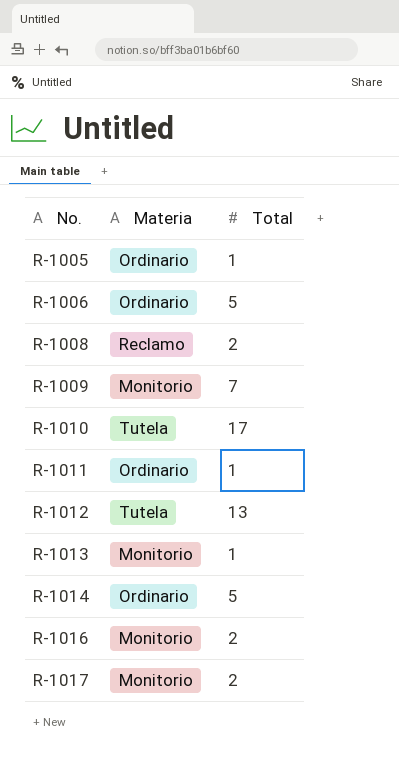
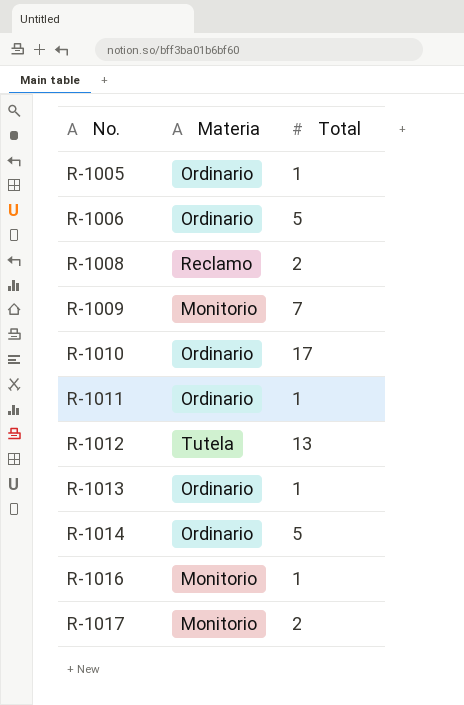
R-1010 | Materia: Tutela -> Ordinario
R-1013 | Materia: Monitorio -> Ordinario
R-1016 | Total: 2 -> 1

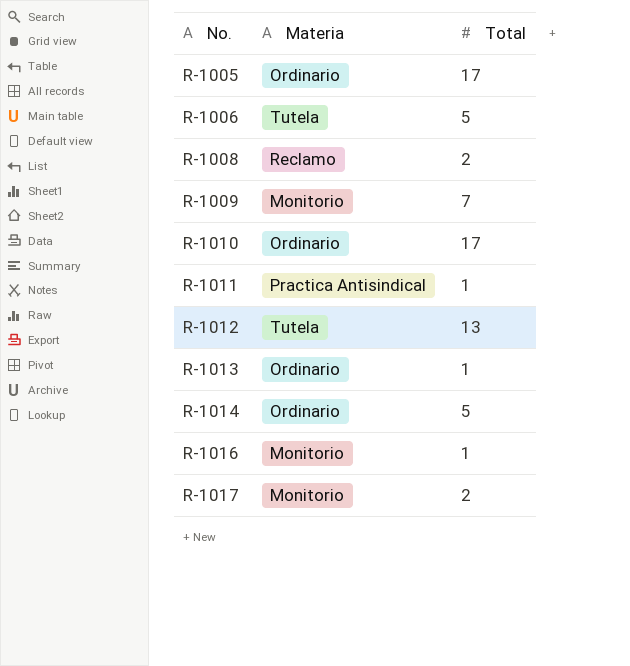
R-1005 | Total: 1 -> 17
R-1006 | Materia: Ordinario -> Tutela
R-1011 | Materia: Ordinario -> Practica Antisindical

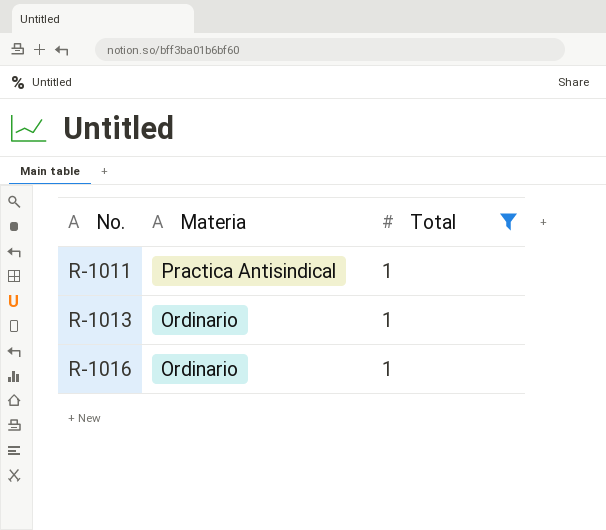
filter: none -> Total = 1
R-1016 | Materia: Monitorio -> Ordinario

